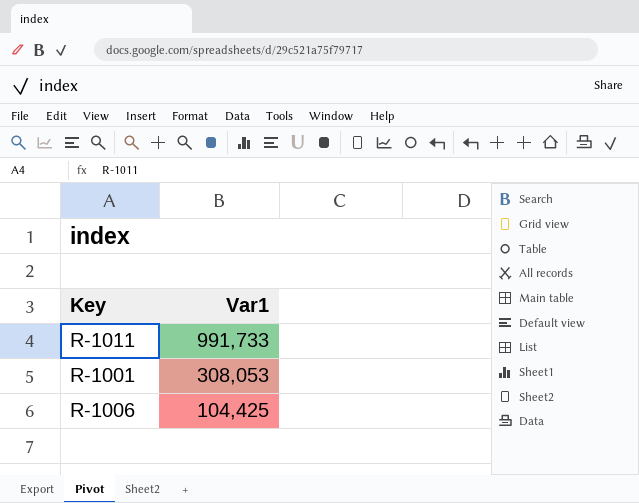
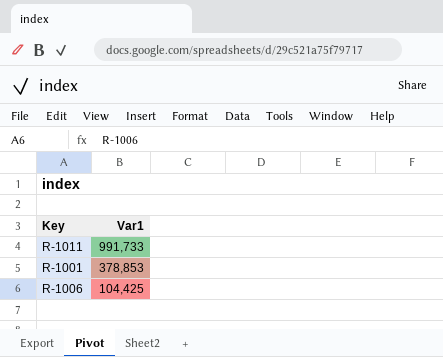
R-1001 | Var1: 308,053 -> 378,853

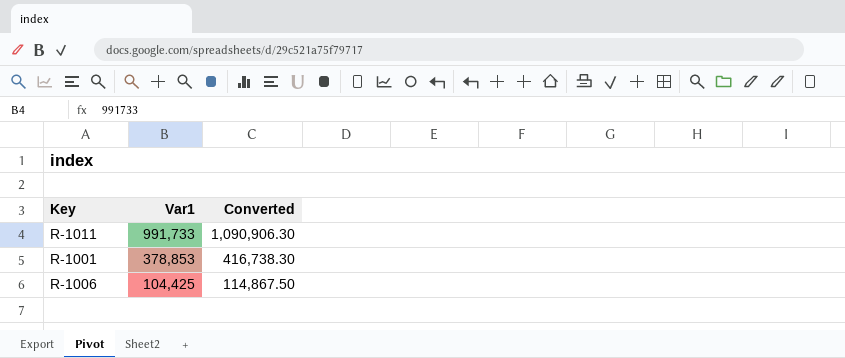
column Converted | formula: none -> [Var1] * 1.1

